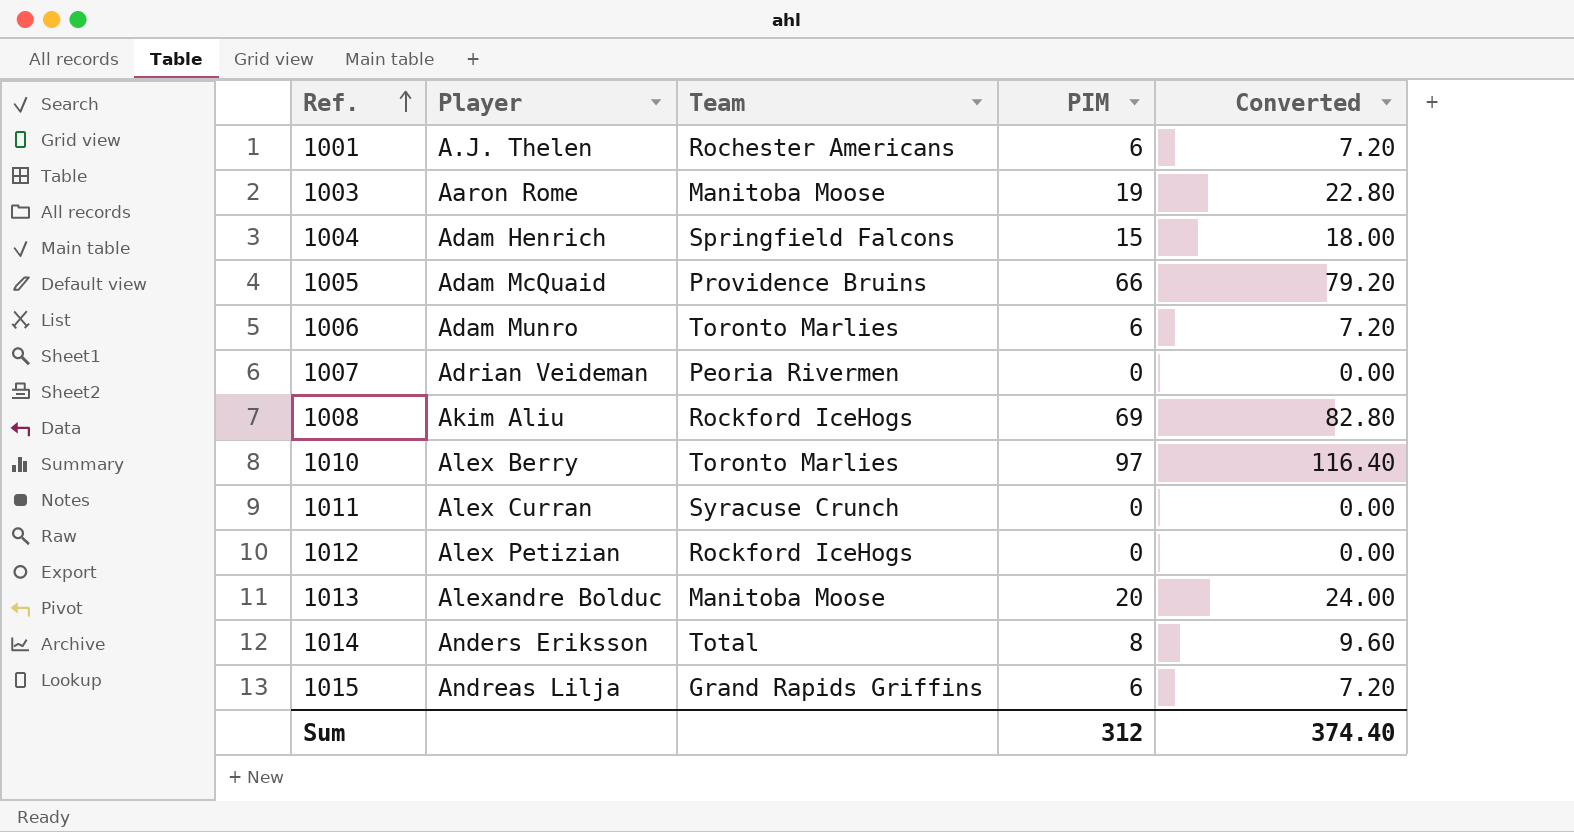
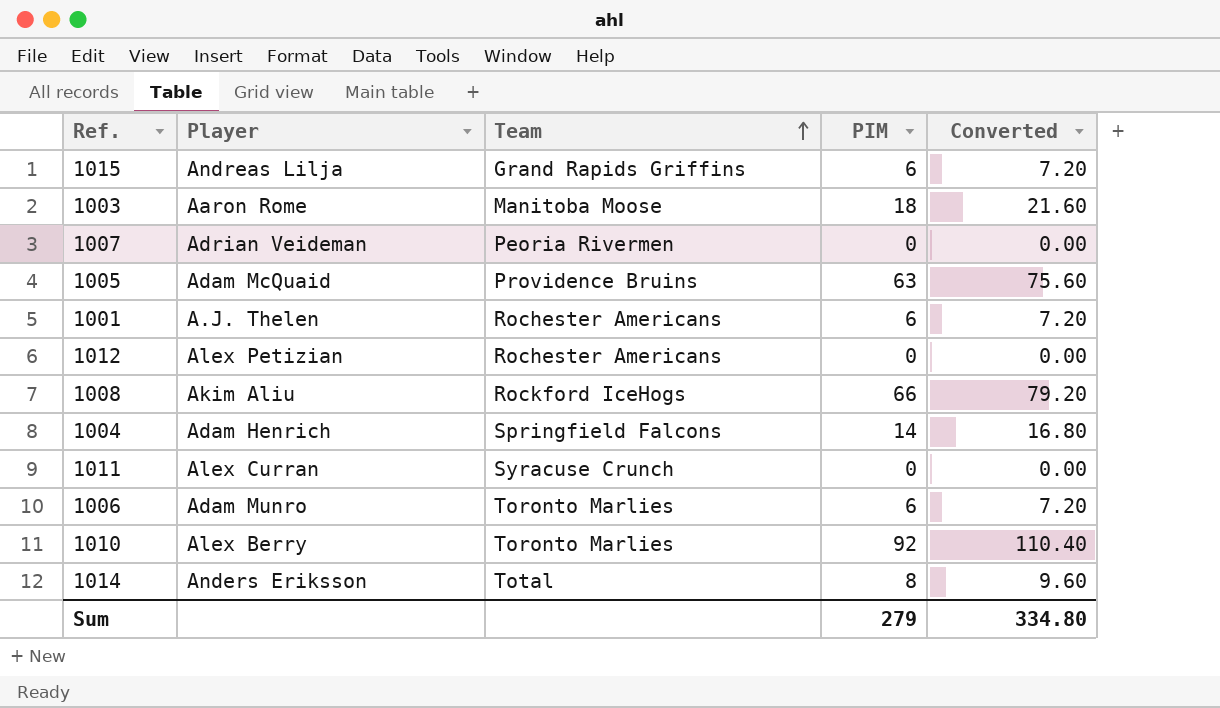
row order: Ref. ascending -> Team ascending
row 1013: Alexandre Bolduc | Manitoba Moose | 20 | 24.00 -> none
1003 | PIM: 19 -> 18
1003 | Converted: 22.80 -> 21.60
1005 | PIM: 66 -> 63
1005 | Converted: 79.20 -> 75.60
1012 | Team: Rockford IceHogs -> Rochester Americans
1008 | PIM: 69 -> 66
1008 | Converted: 82.80 -> 79.20
1004 | PIM: 15 -> 14
1004 | Converted: 18.00 -> 16.80
1010 | PIM: 97 -> 92
1010 | Converted: 116.40 -> 110.40
Sum | PIM: 312 -> 279
Sum | Converted: 374.40 -> 334.80

